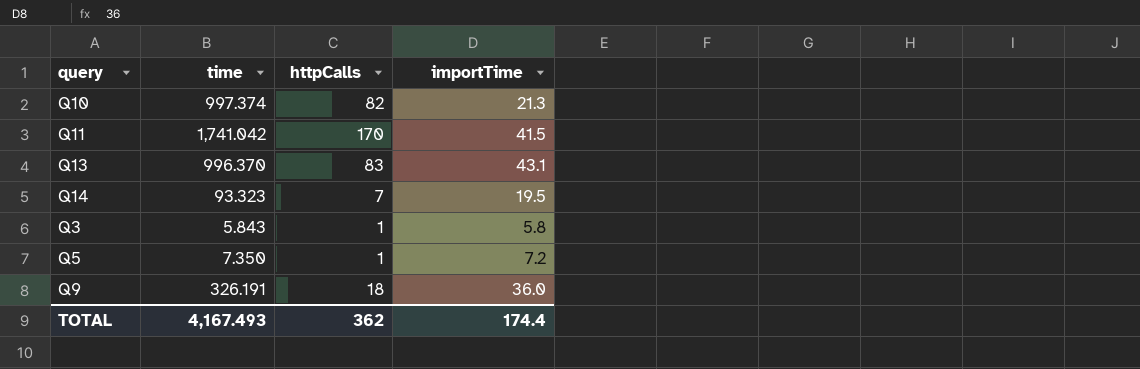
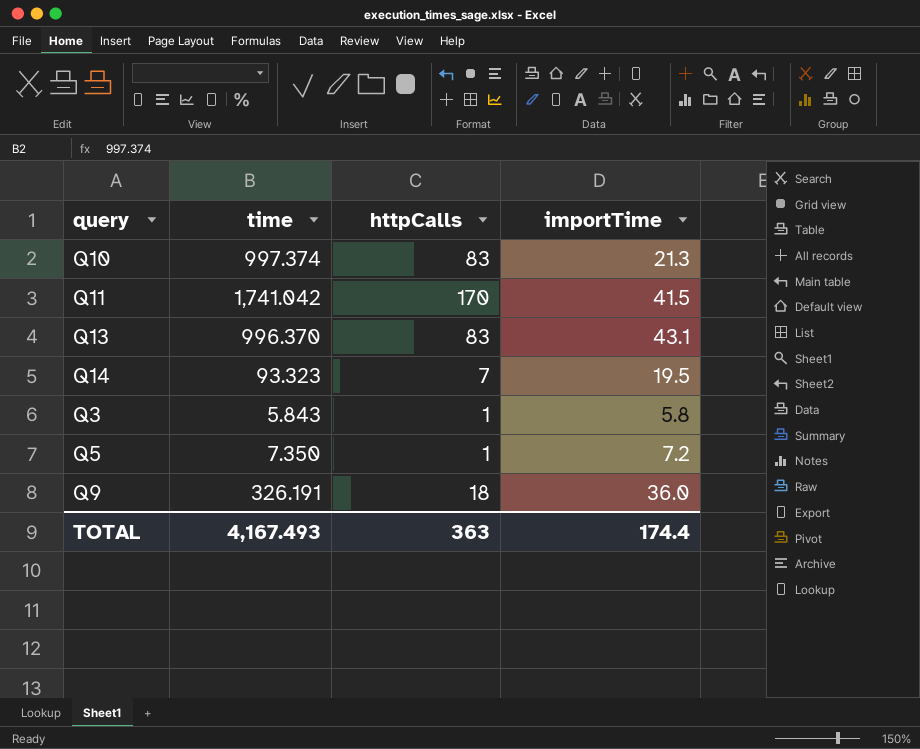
Q10 | httpCalls: 82 -> 83
TOTAL | httpCalls: 362 -> 363

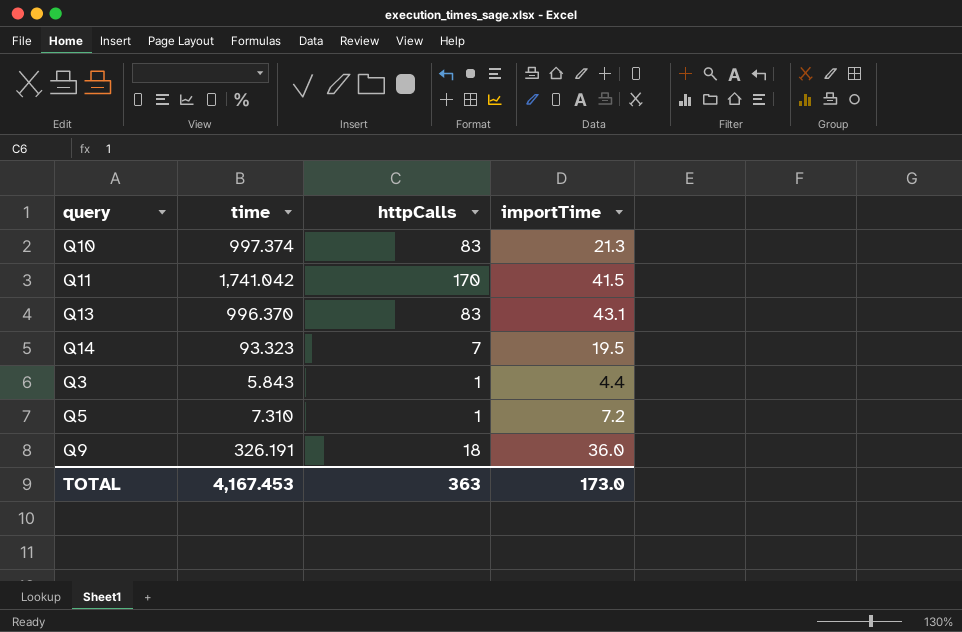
Q3 | importTime: 5.8 -> 4.4
Q5 | time: 7.350 -> 7.310
TOTAL | time: 4,167.493 -> 4,167.453
TOTAL | importTime: 174.4 -> 173.0

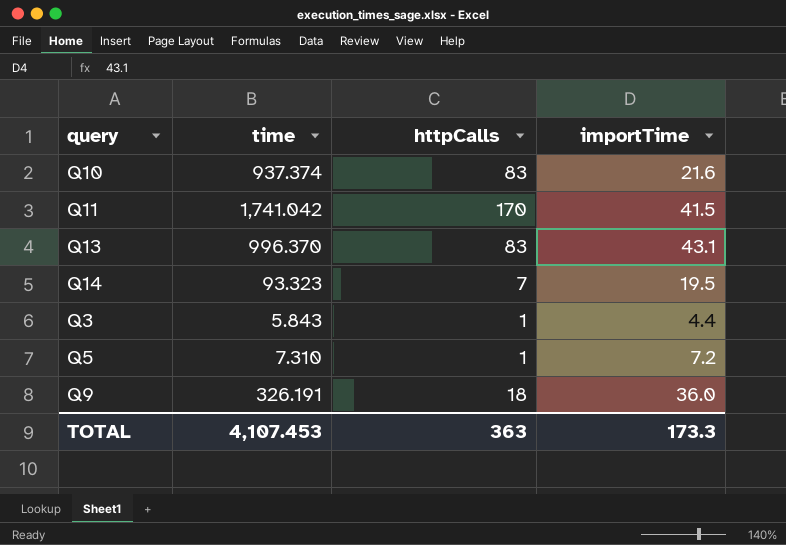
Q10 | time: 997.374 -> 937.374
Q10 | importTime: 21.3 -> 21.6
TOTAL | time: 4,167.453 -> 4,107.453
TOTAL | importTime: 173.0 -> 173.3

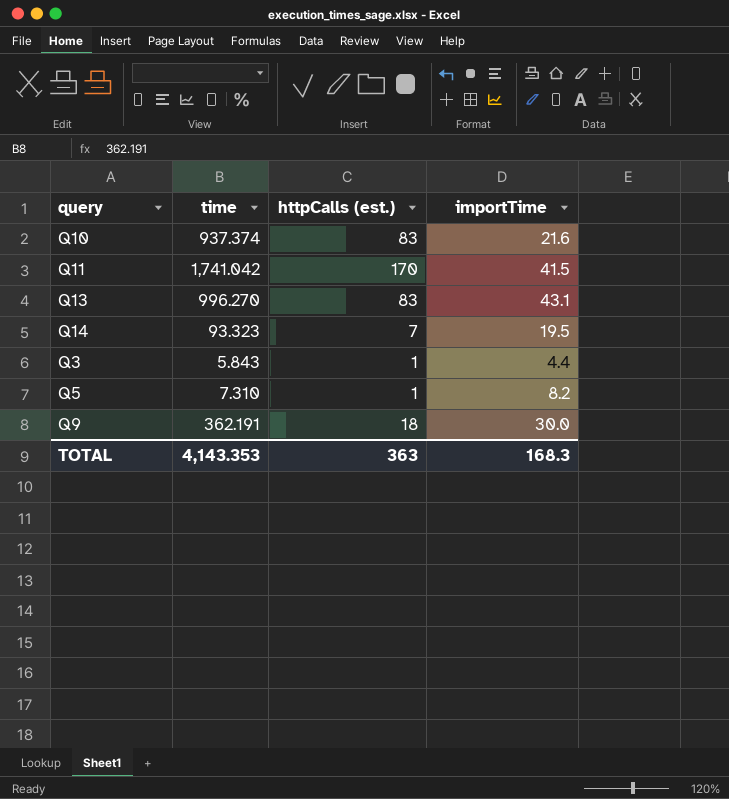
column name: httpCalls -> httpCalls (est.)
Q13 | time: 996.370 -> 996.270
Q5 | importTime: 7.2 -> 8.2
Q9 | time: 326.191 -> 362.191
Q9 | importTime: 36.0 -> 30.0
TOTAL | time: 4,107.453 -> 4,143.353
TOTAL | importTime: 173.3 -> 168.3

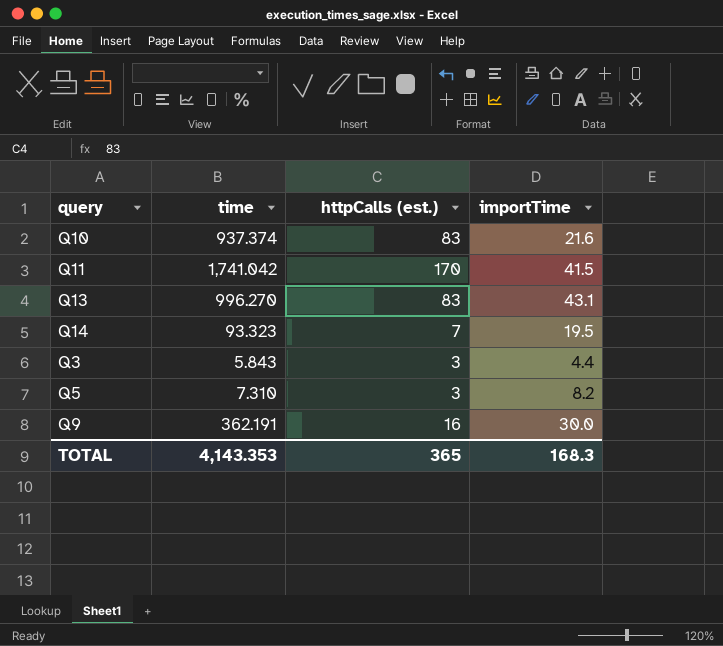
Q3 | httpCalls (est.): 1 -> 3
Q5 | httpCalls (est.): 1 -> 3
Q9 | httpCalls (est.): 18 -> 16
TOTAL | httpCalls (est.): 363 -> 365

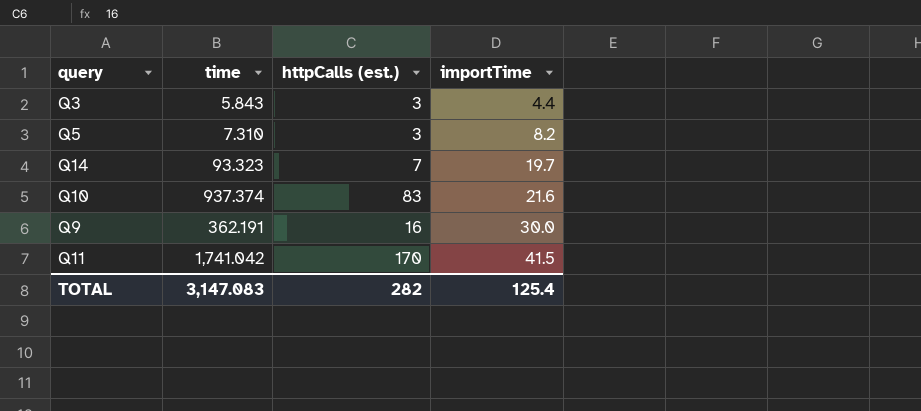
row order: none -> importTime ascending
row Q13: 996.270 | 83 | 43.1 -> none
Q14 | importTime: 19.5 -> 19.7
TOTAL | time: 4,143.353 -> 3,147.083
TOTAL | httpCalls (est.): 365 -> 282
TOTAL | importTime: 168.3 -> 125.4

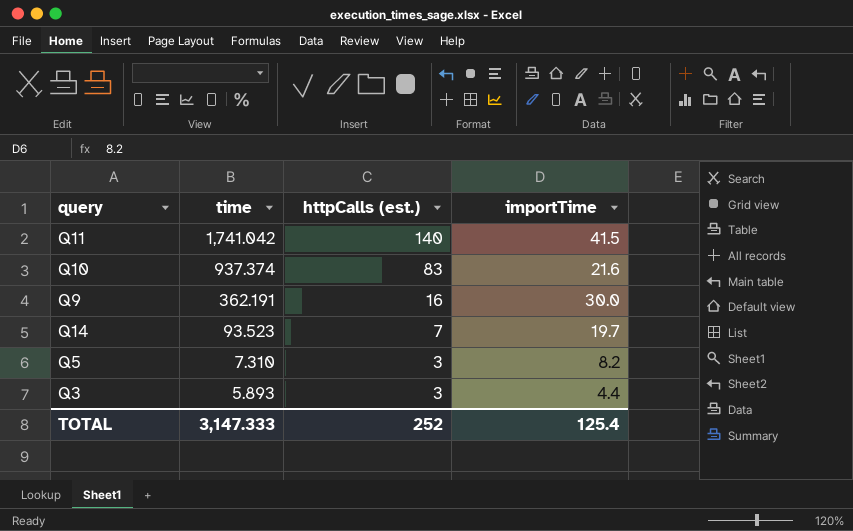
row order: importTime ascending -> time descending
Q11 | httpCalls (est.): 170 -> 140
Q14 | time: 93.323 -> 93.523
Q3 | time: 5.843 -> 5.893
TOTAL | time: 3,147.083 -> 3,147.333
TOTAL | httpCalls (est.): 282 -> 252

